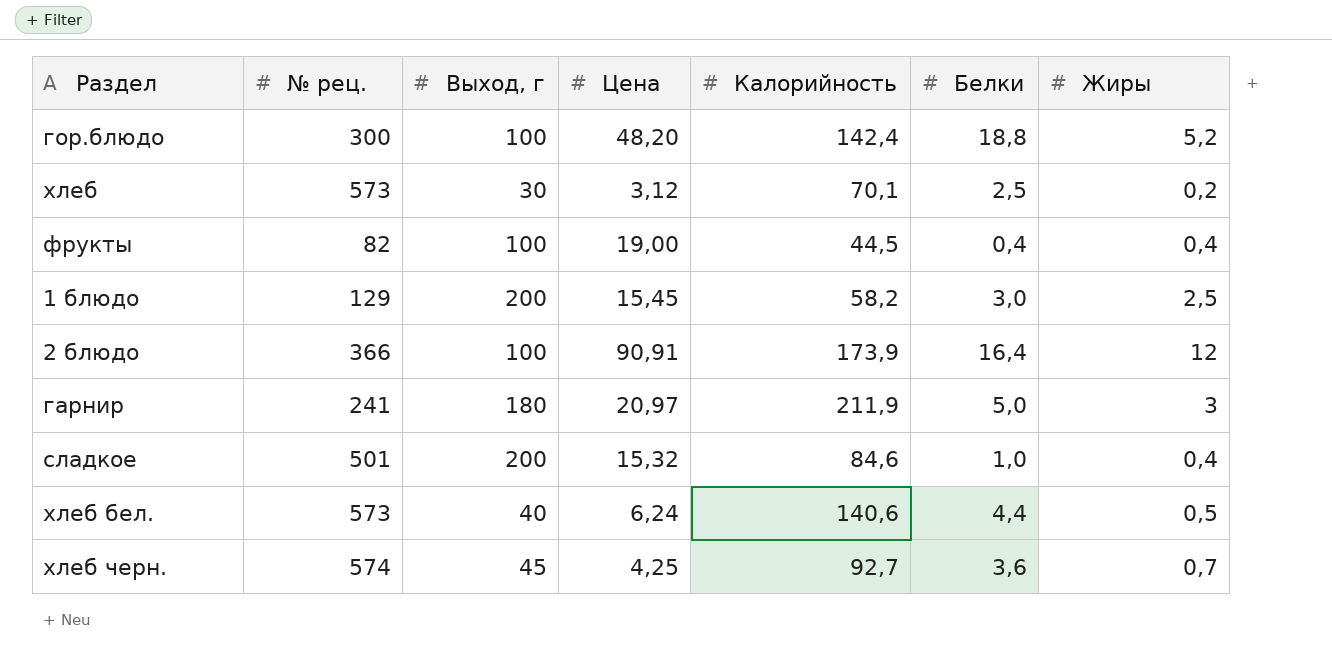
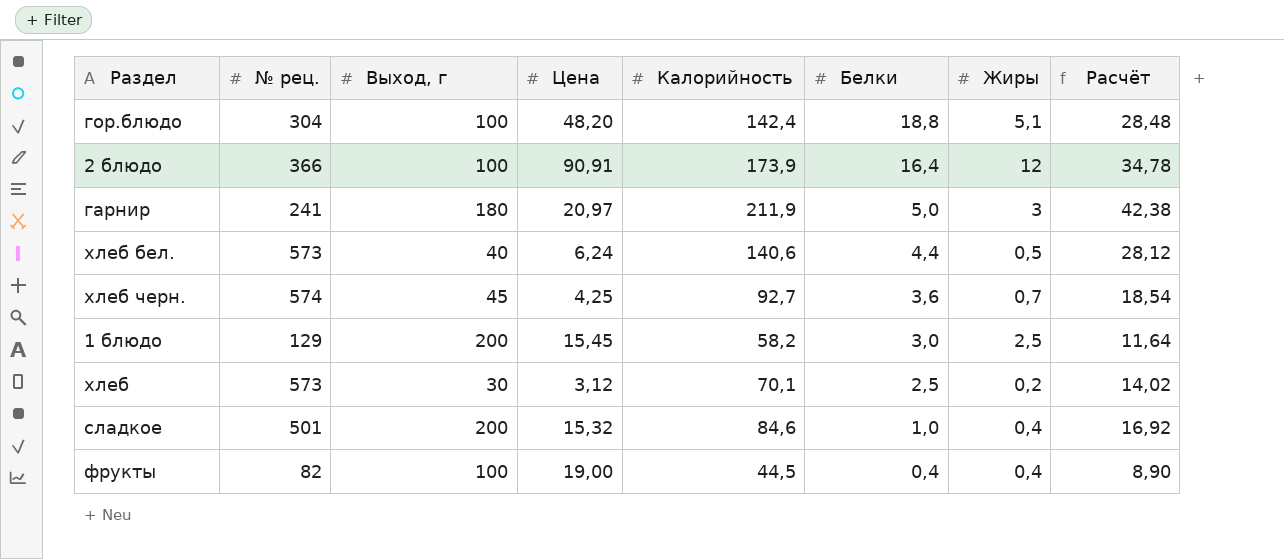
row order: none -> Белки descending
column Расчёт | formula: none -> [Калорийность] * 0,2
гор.блюдо | № рец.: 300 -> 304
гор.блюдо | Жиры: 5,2 -> 5,1

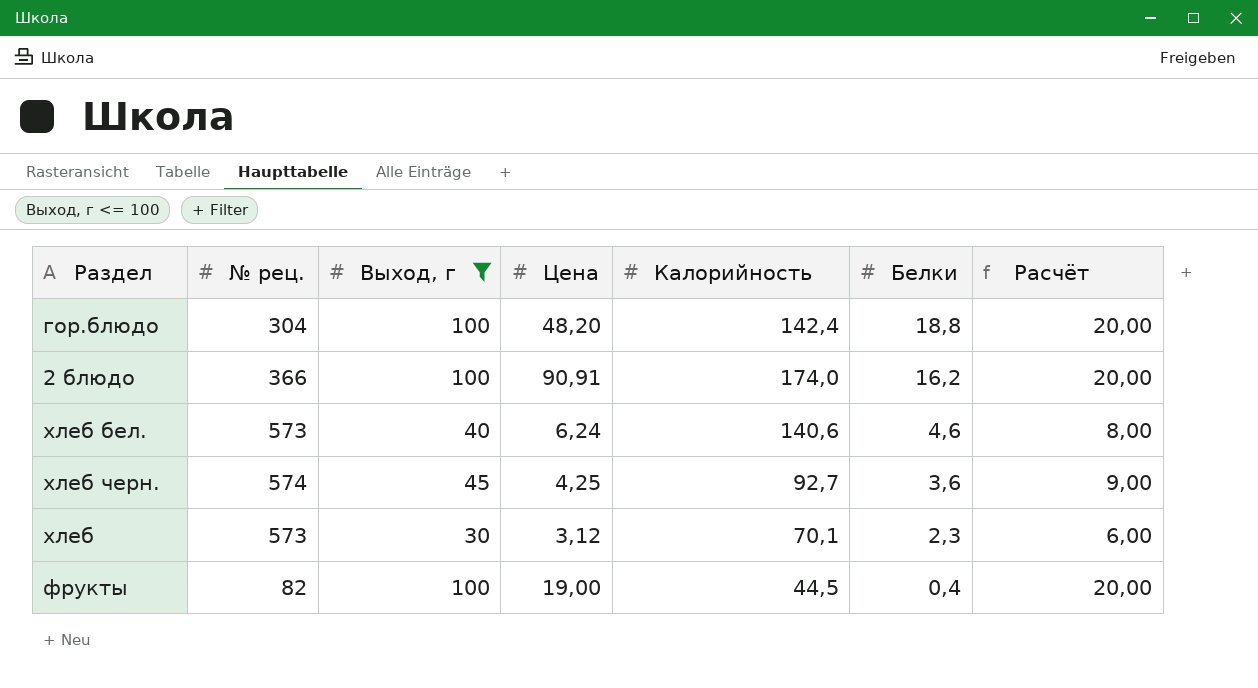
filter: none -> Выход, г <= 100
column Жиры | position: 7 -> none
column Расчёт | formula: [Калорийность] * 0,2 -> [Выход, г] * 0,2
2 блюдо | Калорийность: 173,9 -> 174,0
2 блюдо | Белки: 16,4 -> 16,2
хлеб бел. | Белки: 4,4 -> 4,6
хлеб | Белки: 2,5 -> 2,3

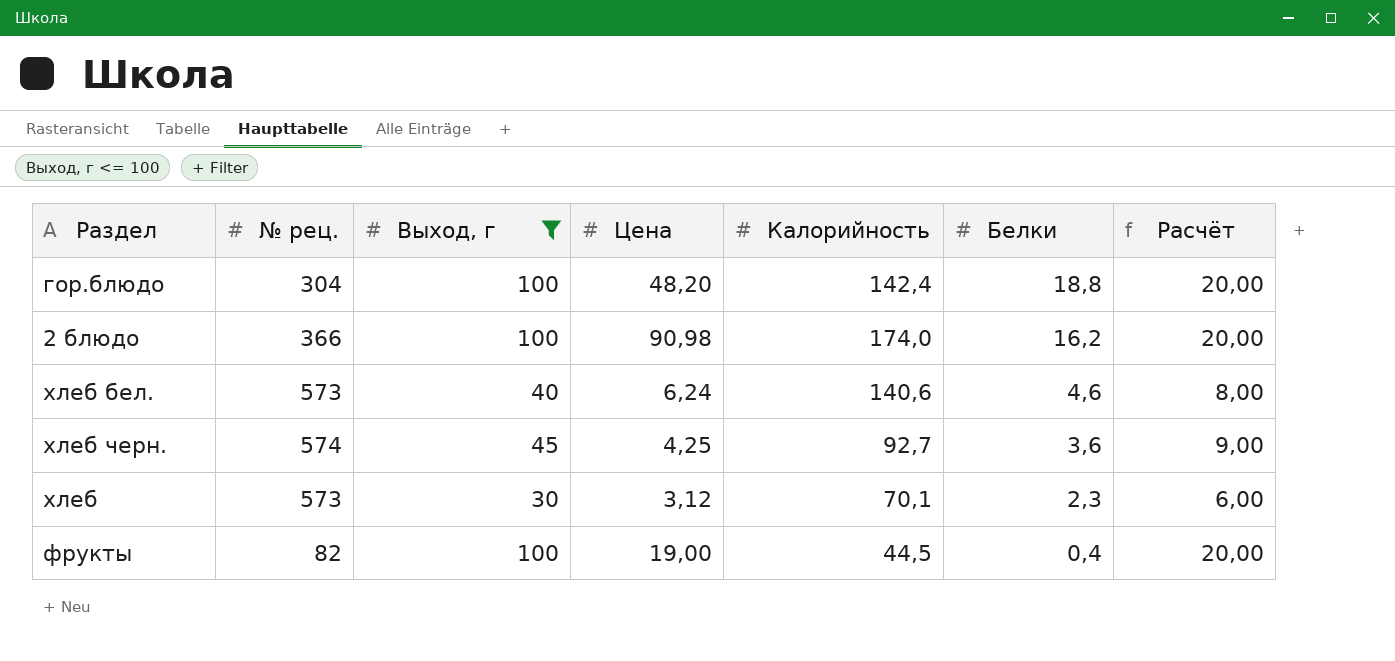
2 блюдо | Цена: 90,91 -> 90,98

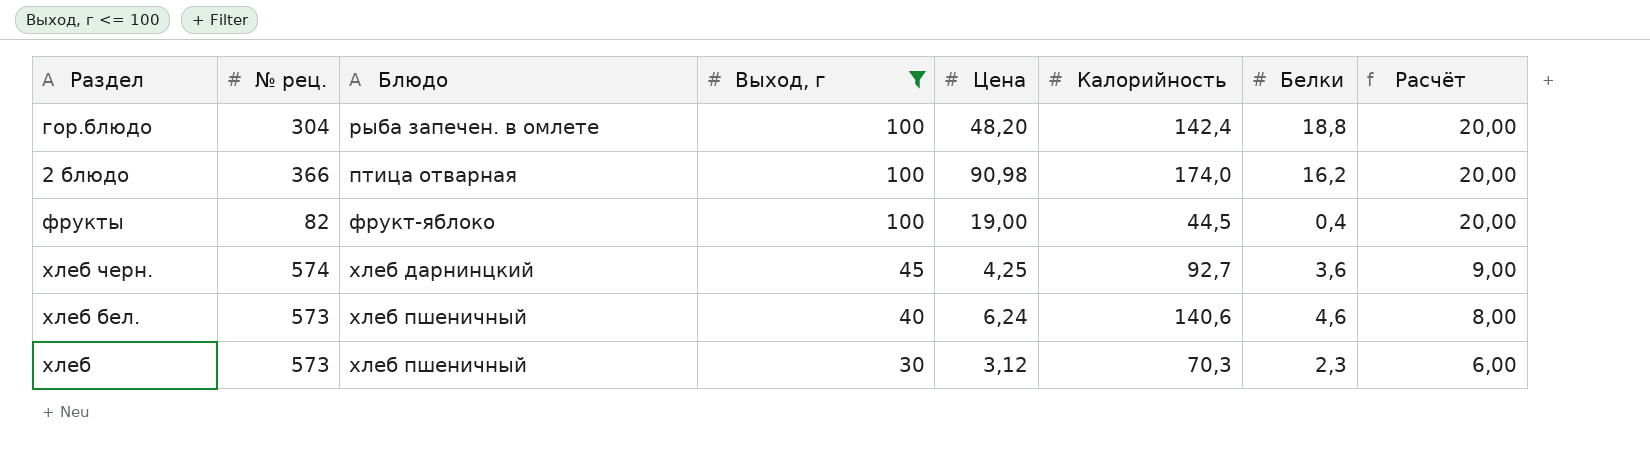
row order: Белки descending -> Выход, г descending
column Блюдо | position: none -> 3
хлеб | Калорийность: 70,1 -> 70,3

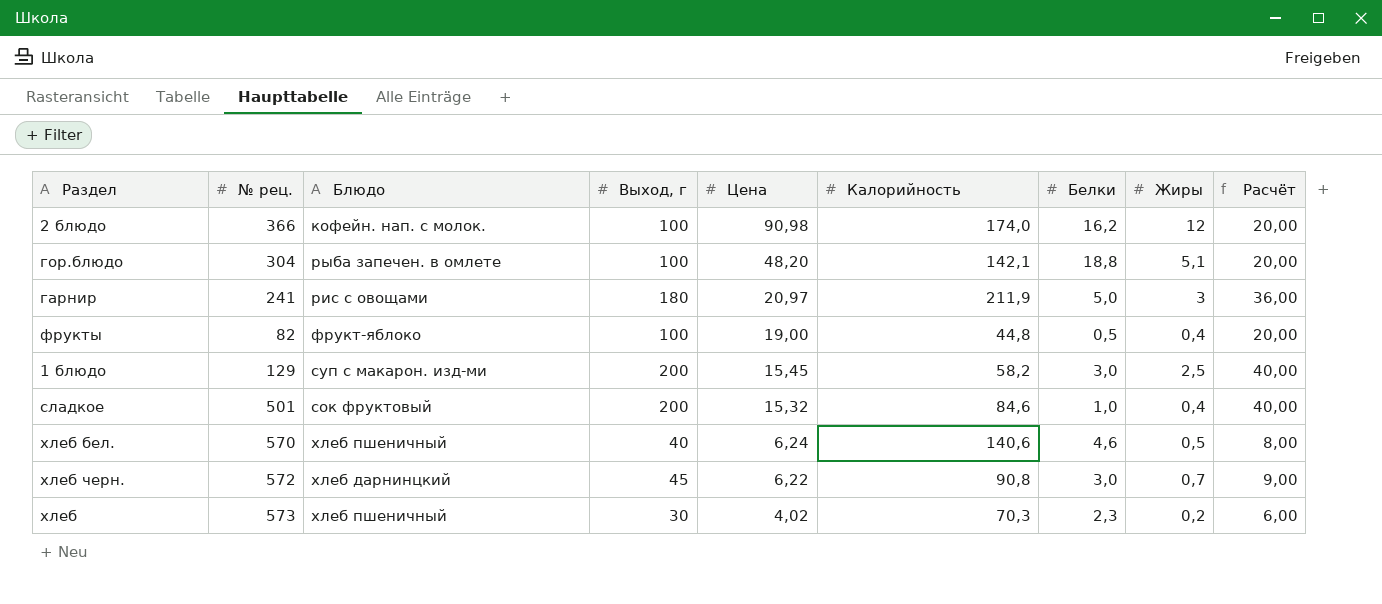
filter: Выход, г <= 100 -> none
row order: Выход, г descending -> Цена descending
column Жиры | position: none -> 8
2 блюдо | Блюдо: птица отварная -> кофейн. нап. с молок.
гор.блюдо | Калорийность: 142,4 -> 142,1
фрукты | Калорийность: 44,5 -> 44,8
фрукты | Белки: 0,4 -> 0,5
хлеб бел. | № рец.: 573 -> 570
хлеб черн. | № рец.: 574 -> 572
хлеб черн. | Цена: 4,25 -> 6,22
хлеб черн. | Калорийность: 92,7 -> 90,8
хлеб черн. | Белки: 3,6 -> 3,0
хлеб | Цена: 3,12 -> 4,02

